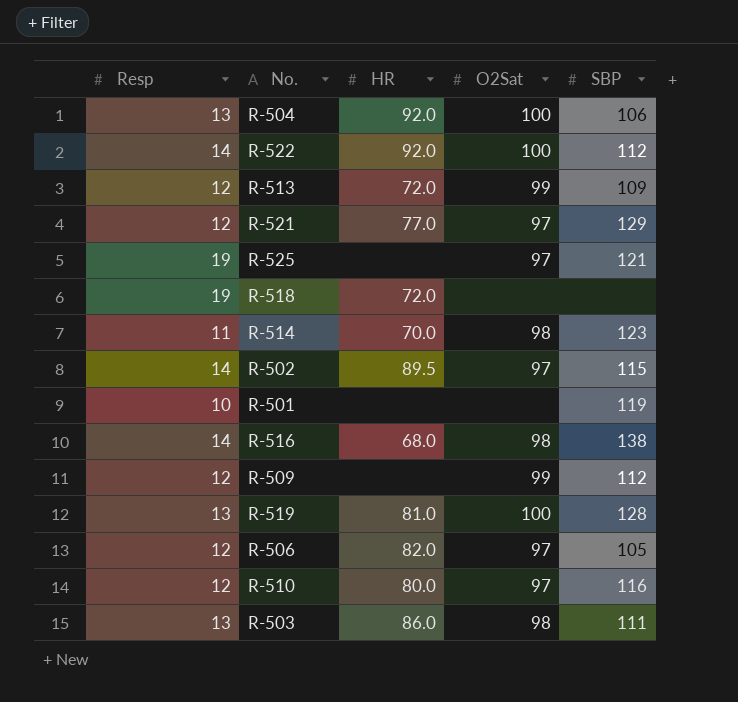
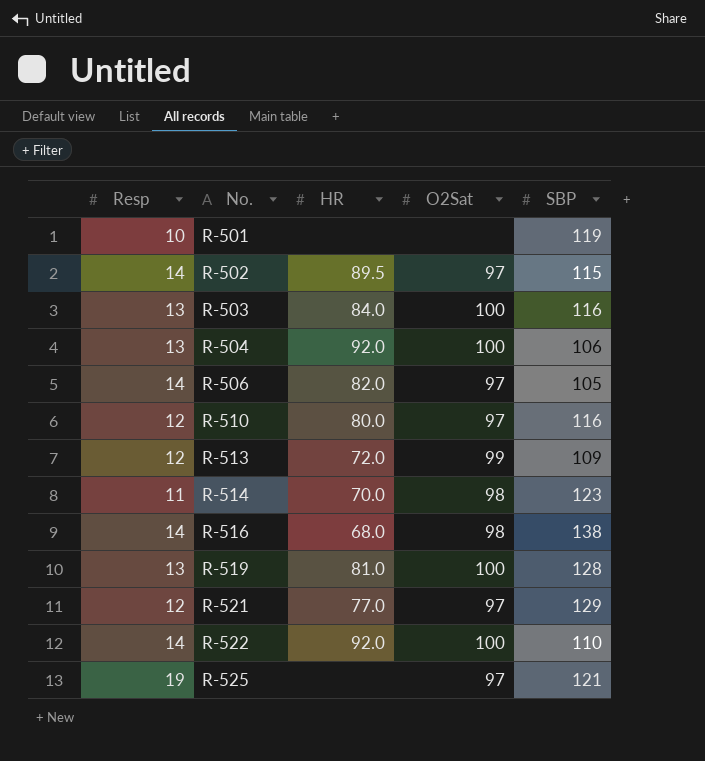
row order: none -> No. ascending
row R-518: 19 | 72.0 | none | none -> none
row R-509: 12 | none | 99 | 112 -> none
R-503 | HR: 86.0 -> 84.0
R-503 | O2Sat: 98 -> 100
R-503 | SBP: 111 -> 116
R-506 | Resp: 12 -> 14
R-522 | SBP: 112 -> 110

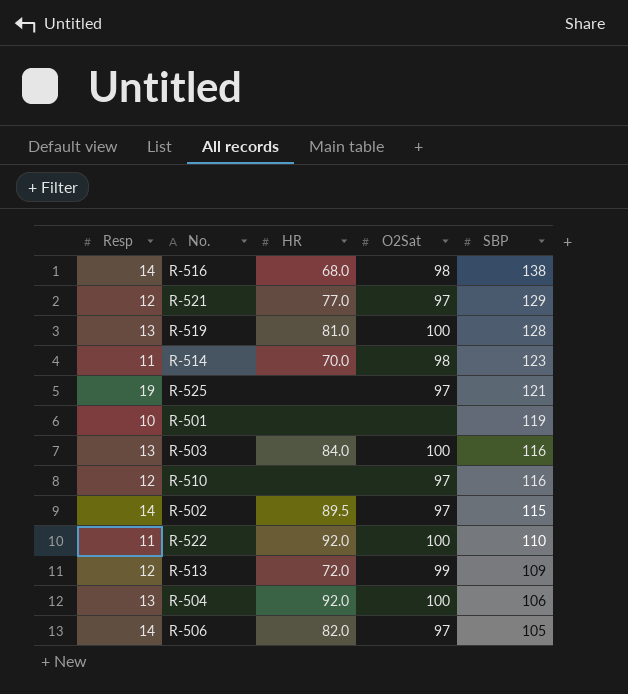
row order: No. ascending -> SBP descending
R-510 | HR: 80.0 -> none
R-522 | Resp: 14 -> 11

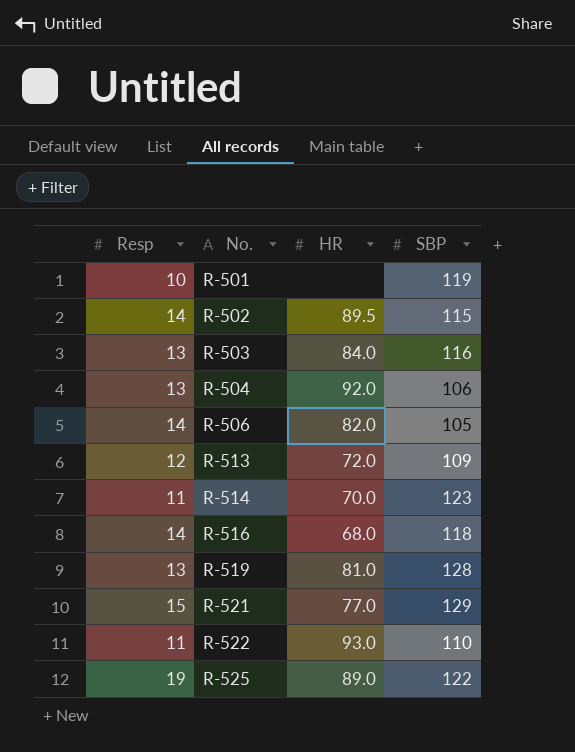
row order: SBP descending -> No. ascending
column O2Sat | position: 4 -> none
row R-510: 12 | none | 97 | 116 -> none
R-516 | SBP: 138 -> 118
R-521 | Resp: 12 -> 15
R-522 | HR: 92.0 -> 93.0
R-525 | HR: none -> 89.0
R-525 | SBP: 121 -> 122

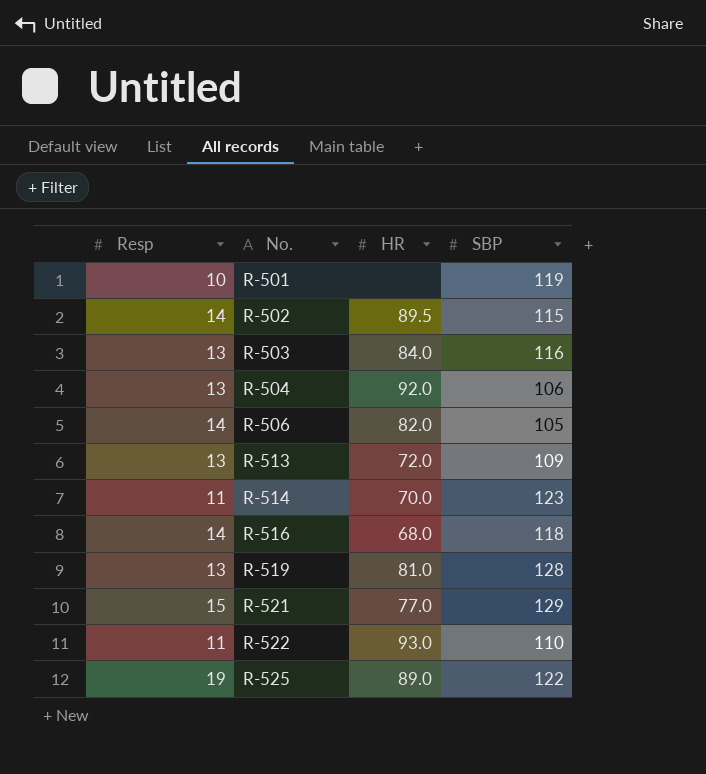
R-513 | Resp: 12 -> 13

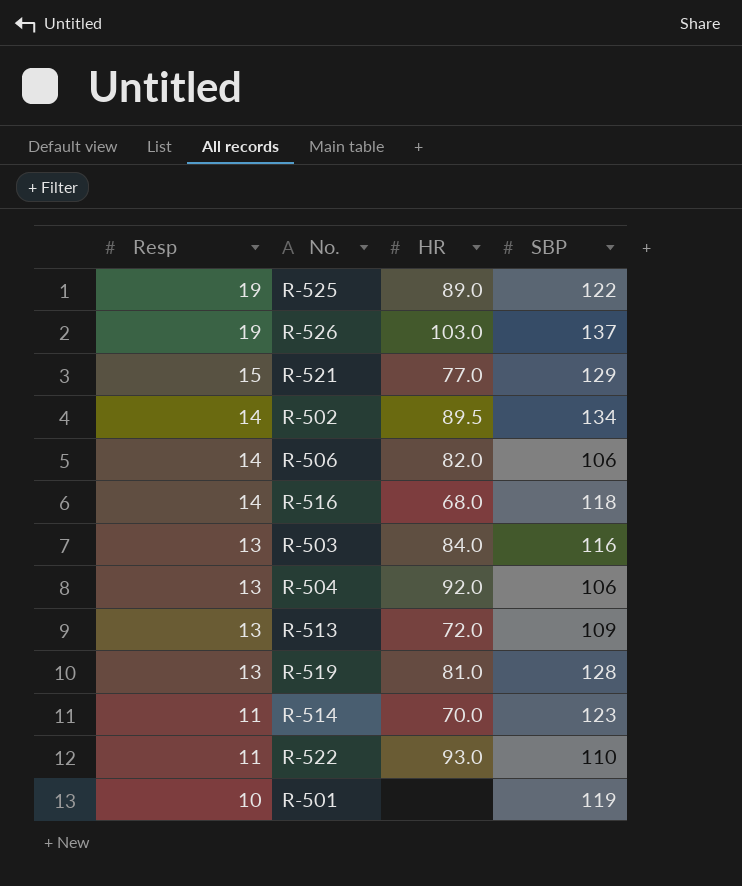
row order: No. ascending -> Resp descending
row R-526: none -> 19 | 103.0 | 137
R-502 | SBP: 115 -> 134
R-506 | SBP: 105 -> 106

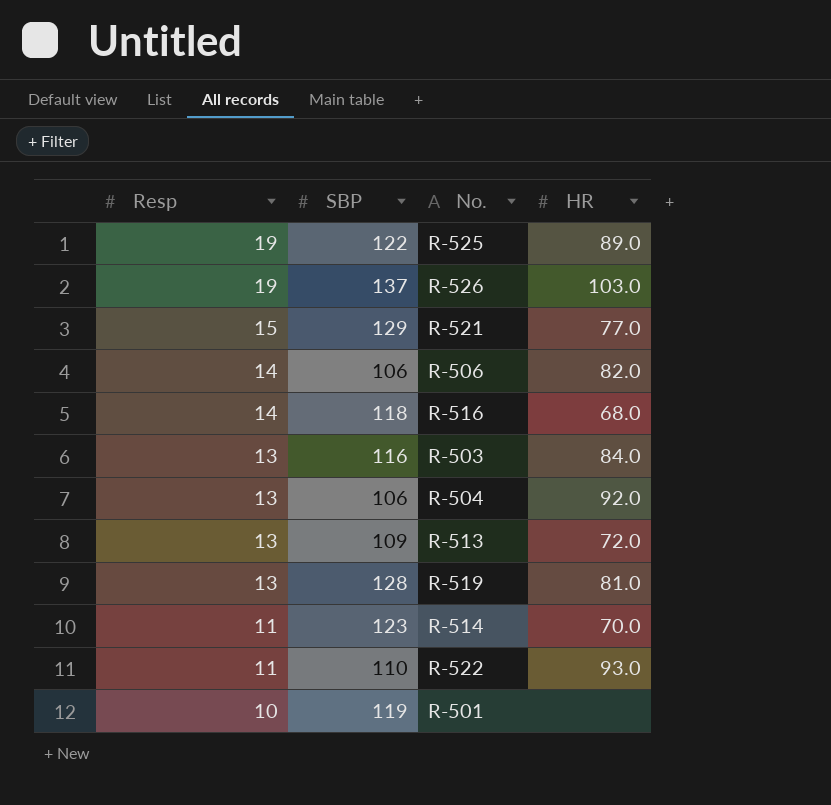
column SBP | position: 4 -> 2
row R-502: 14 | 89.5 | 134 -> none

